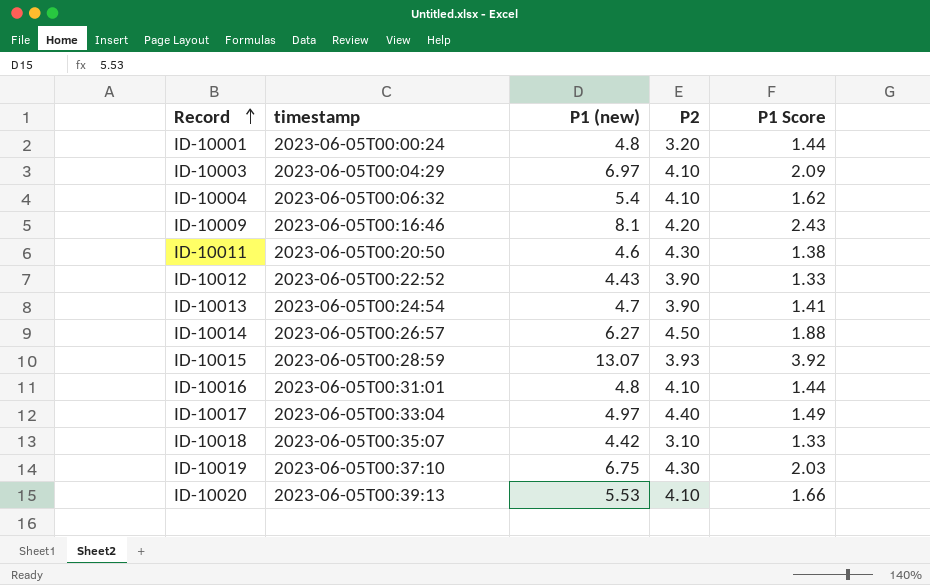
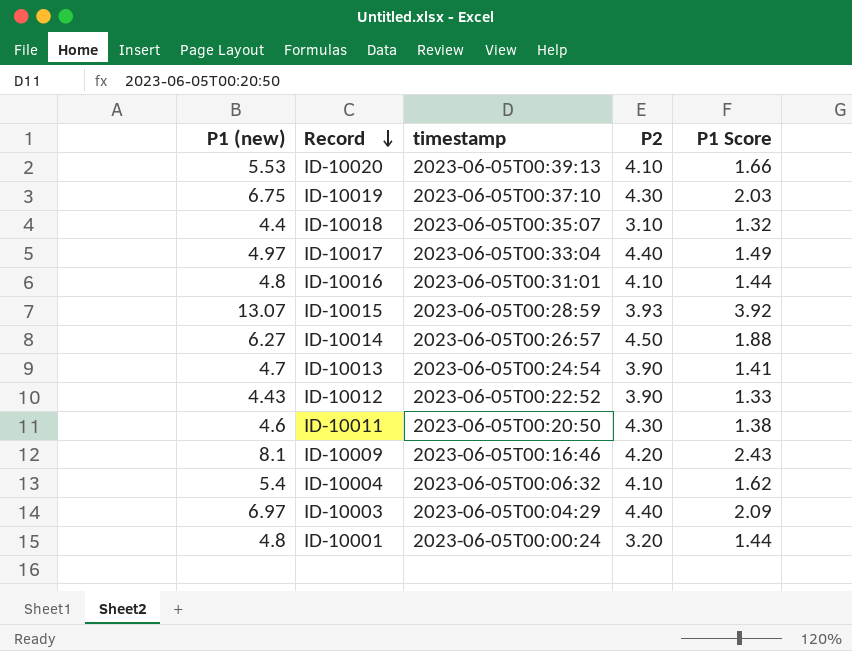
row order: Record ascending -> Record descending
column P1 (new) | position: 3 -> 1
ID-10018 | P1 (new): 4.42 -> 4.4
ID-10018 | P1 Score: 1.33 -> 1.32
ID-10003 | P2: 4.10 -> 4.40

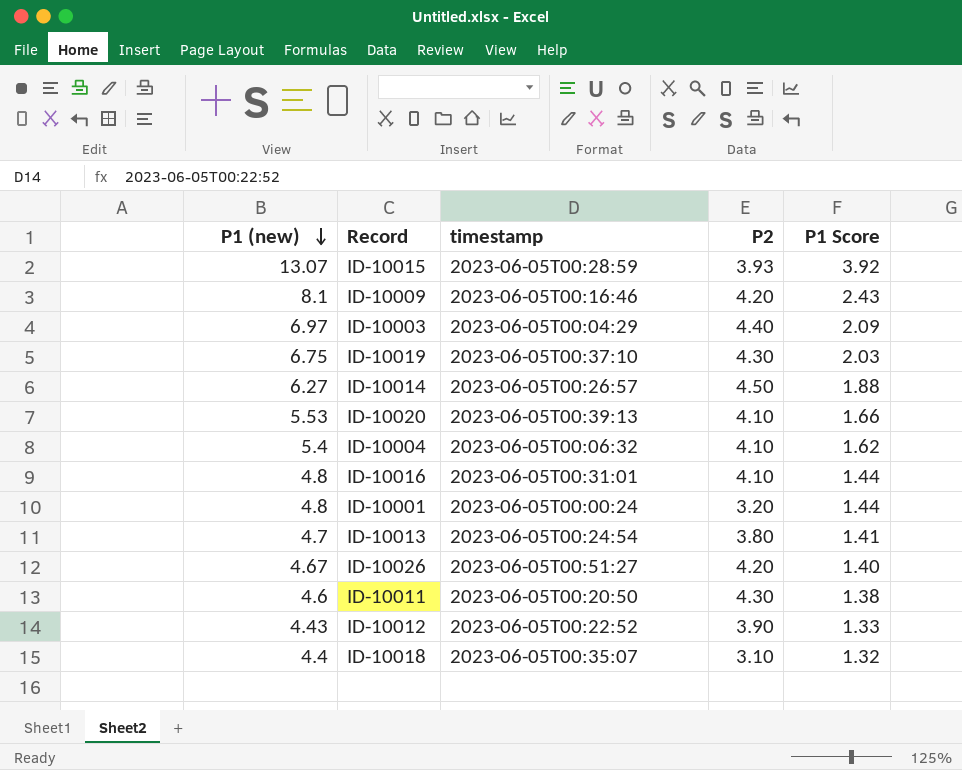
row order: Record descending -> P1 (new) descending
row ID-10017: 4.97 | 2023-06-05T00:33:04 | 4.40 | 1.49 -> none
ID-10013 | P2: 3.90 -> 3.80
row ID-10026: none -> 4.67 | 2023-06-05T00:51:27 | 4.20 | 1.40

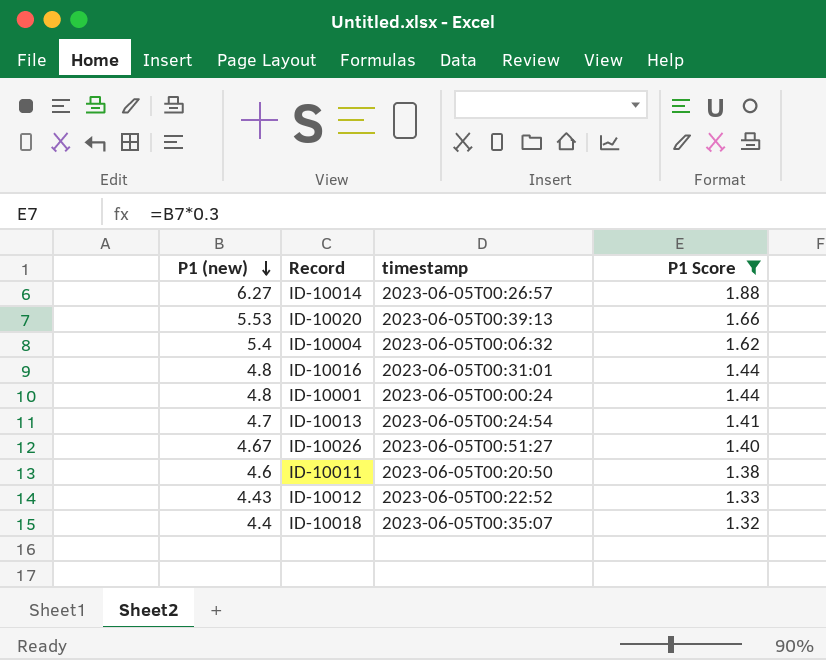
filter: none -> P1 Score <= 1.88
column P2 | position: 4 -> none

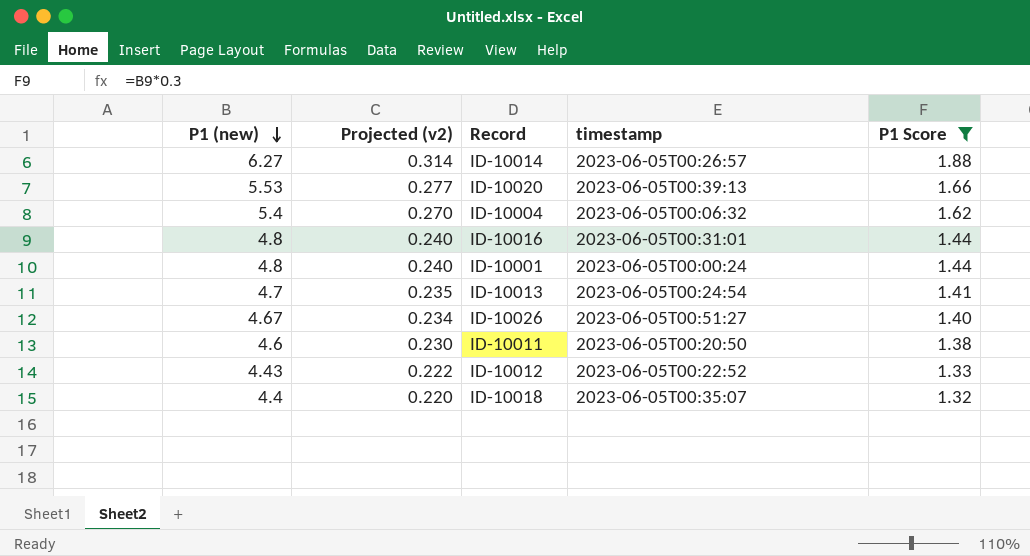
column Projected (v2) | formula: none -> [P1 (new)] * 0.05

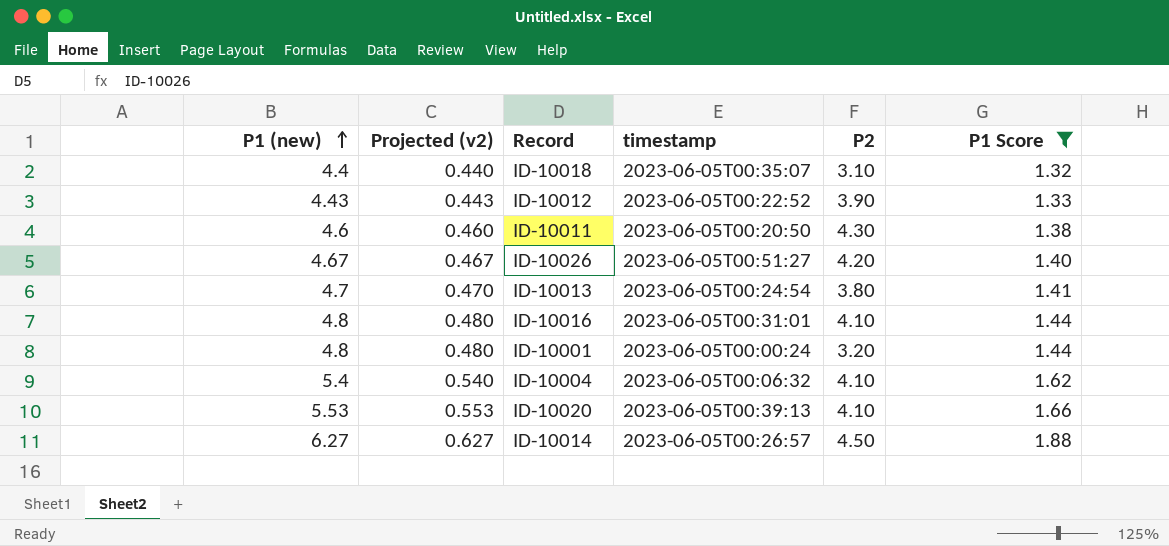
row order: P1 (new) descending -> P1 (new) ascending
column Projected (v2) | formula: [P1 (new)] * 0.05 -> [P1 (new)] * 0.1
column P2 | position: none -> 5

